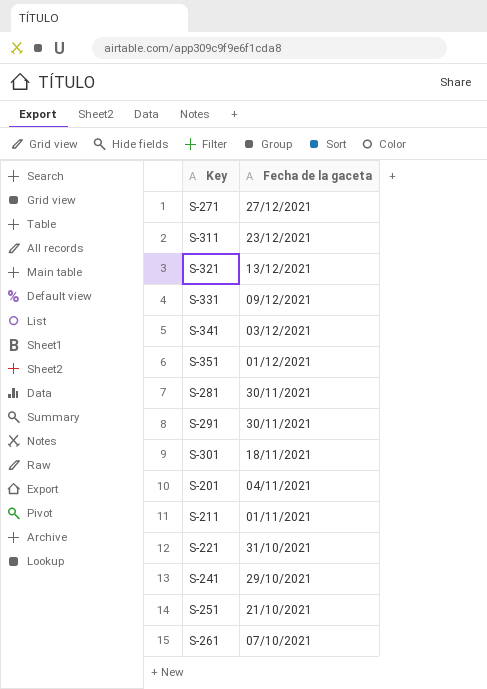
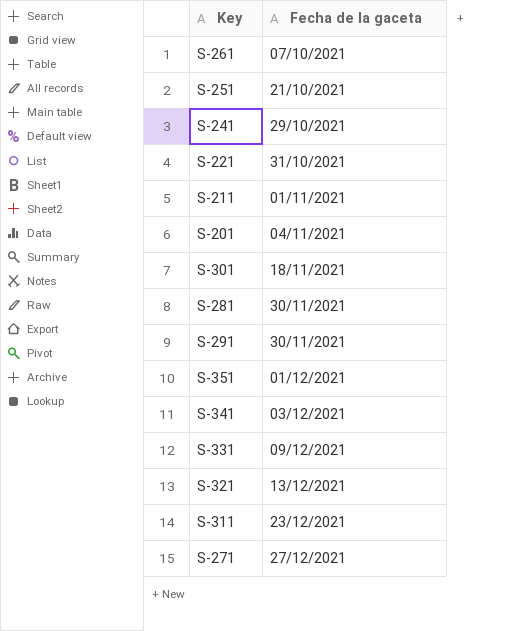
row order: Fecha de la gaceta descending -> Fecha de la gaceta ascending

